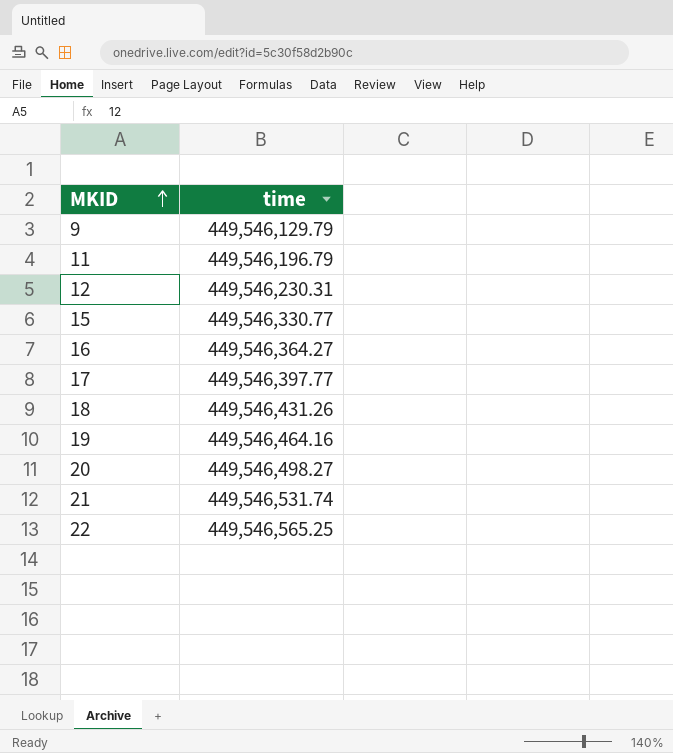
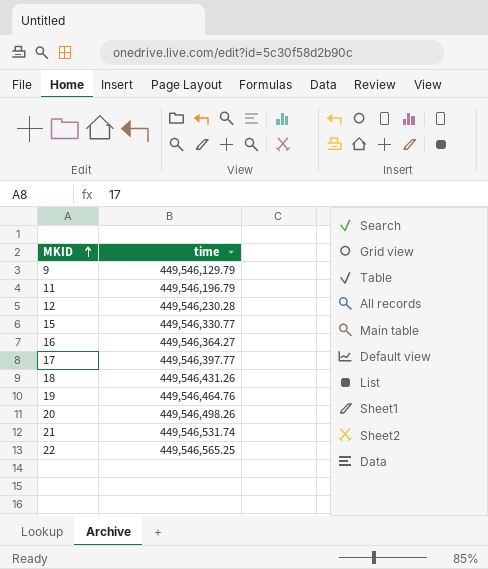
12 | time: 449,546,230.31 -> 449,546,230.28
19 | time: 449,546,464.16 -> 449,546,464.76
20 | time: 449,546,498.27 -> 449,546,498.26

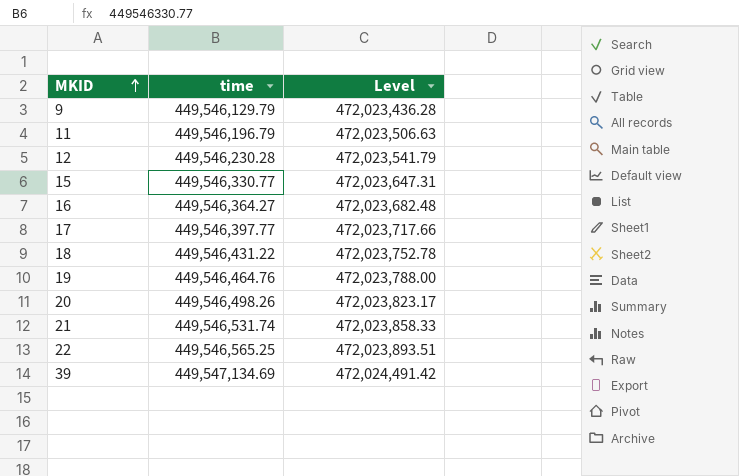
column Level | formula: none -> [time] * 1.05
18 | time: 449,546,431.26 -> 449,546,431.22
row 39: none -> 449,547,134.69 | 472,024,491.42

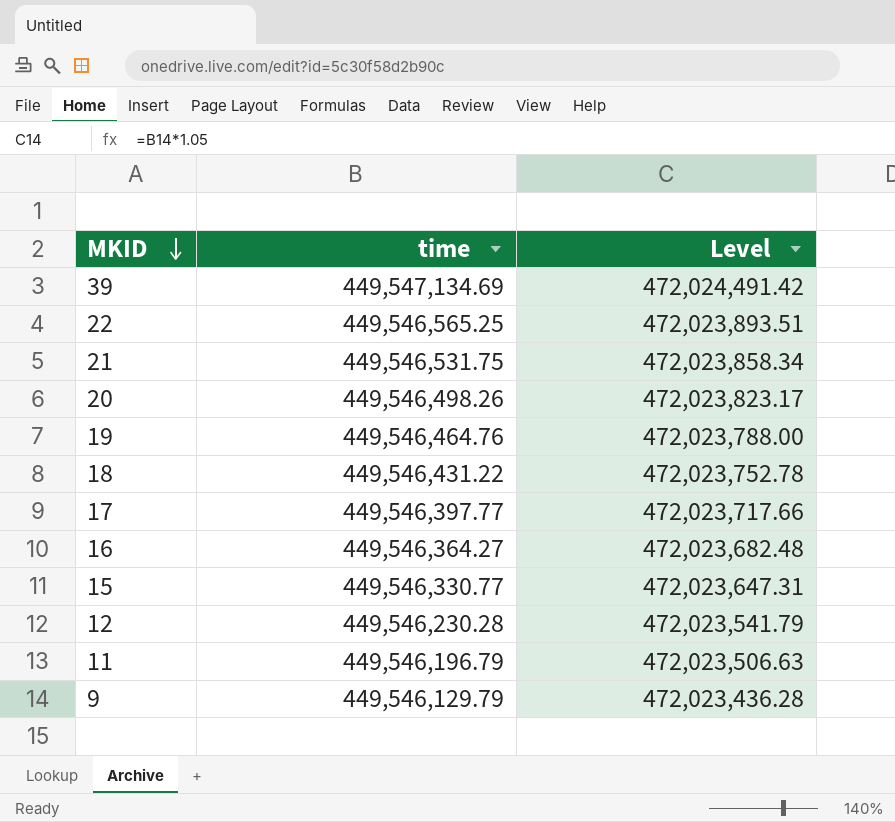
row order: MKID ascending -> MKID descending
21 | time: 449,546,531.74 -> 449,546,531.75
21 | Level: 472,023,858.33 -> 472,023,858.34

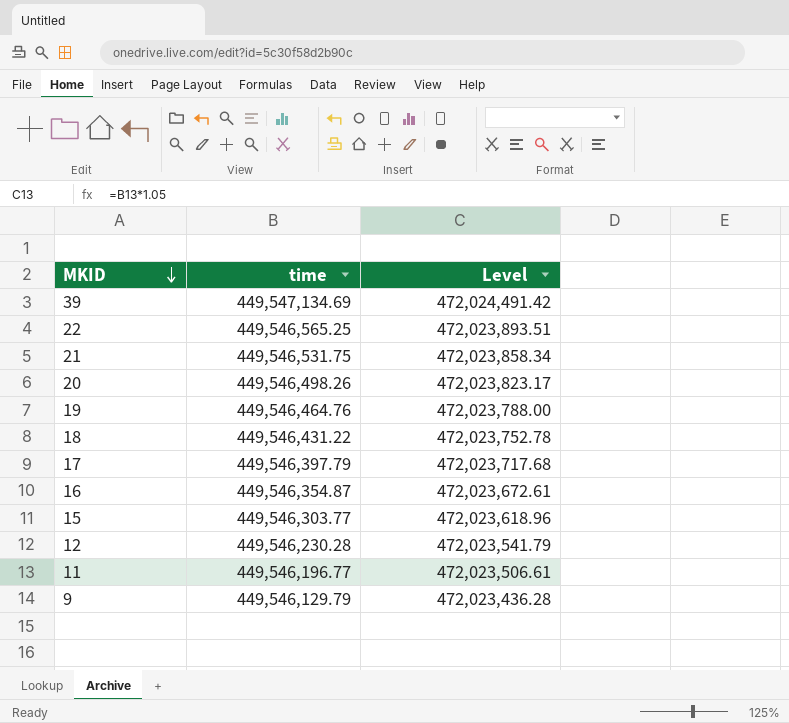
17 | time: 449,546,397.77 -> 449,546,397.79
17 | Level: 472,023,717.66 -> 472,023,717.68
16 | time: 449,546,364.27 -> 449,546,354.87
16 | Level: 472,023,682.48 -> 472,023,672.61
15 | time: 449,546,330.77 -> 449,546,303.77
15 | Level: 472,023,647.31 -> 472,023,618.96
11 | time: 449,546,196.79 -> 449,546,196.77
11 | Level: 472,023,506.63 -> 472,023,506.61

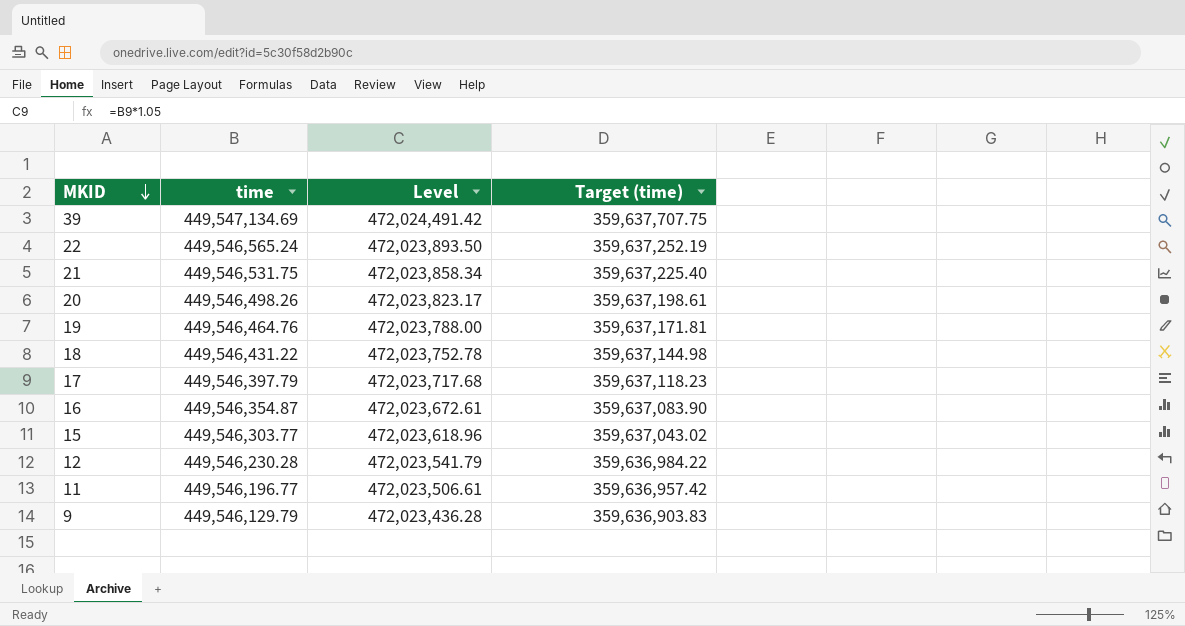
column Target (time) | formula: none -> [time] * 0.8
22 | time: 449,546,565.25 -> 449,546,565.24
22 | Level: 472,023,893.51 -> 472,023,893.50

